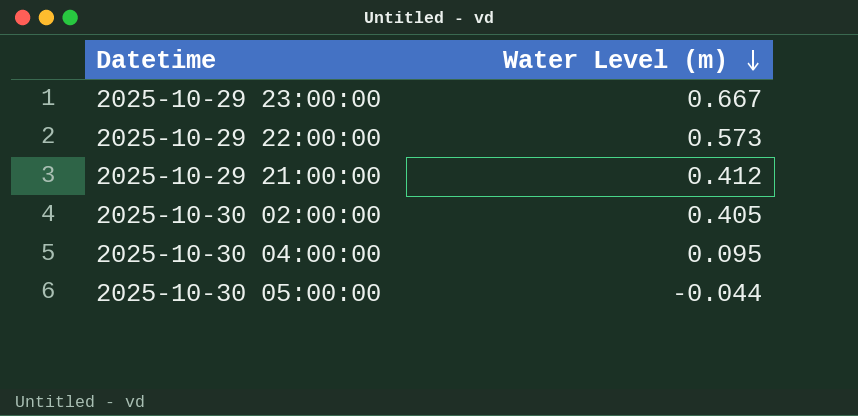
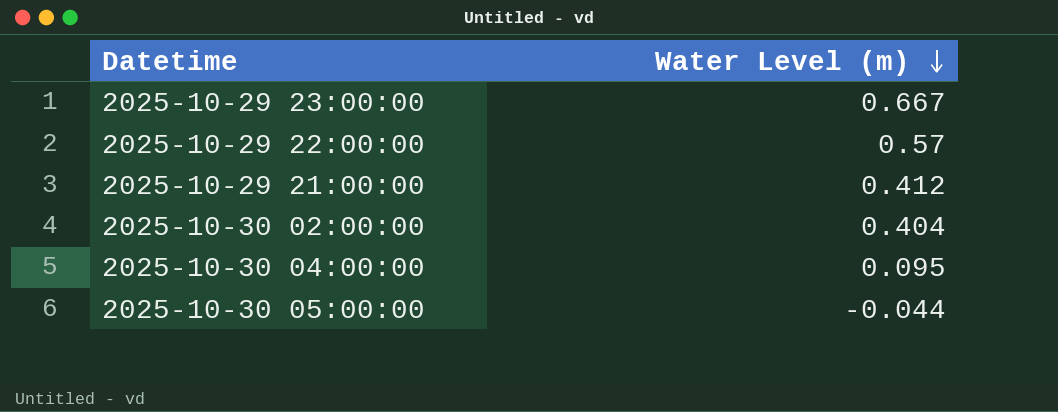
2025-10-29 22:00:00 | Water Level (m): 0.573 -> 0.57
2025-10-30 02:00:00 | Water Level (m): 0.405 -> 0.404

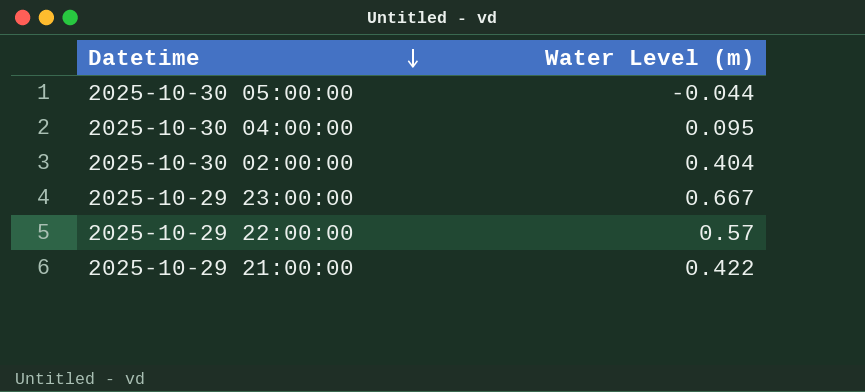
row order: Water Level (m) descending -> Datetime descending
2025-10-29 21:00:00 | Water Level (m): 0.412 -> 0.422

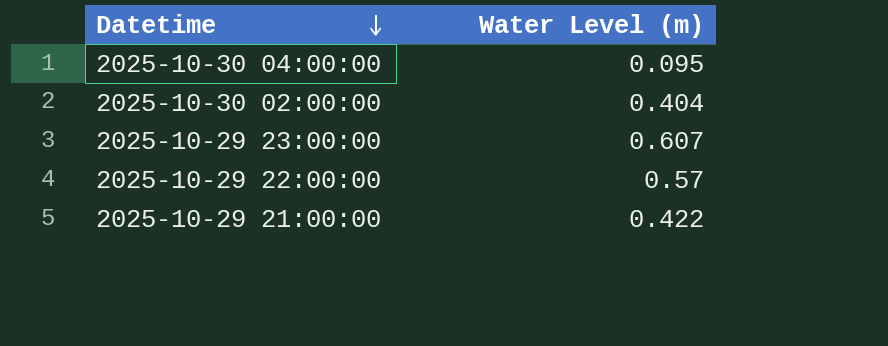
row 2025-10-30 05:00:00: -0.044 -> none
2025-10-29 23:00:00 | Water Level (m): 0.667 -> 0.607

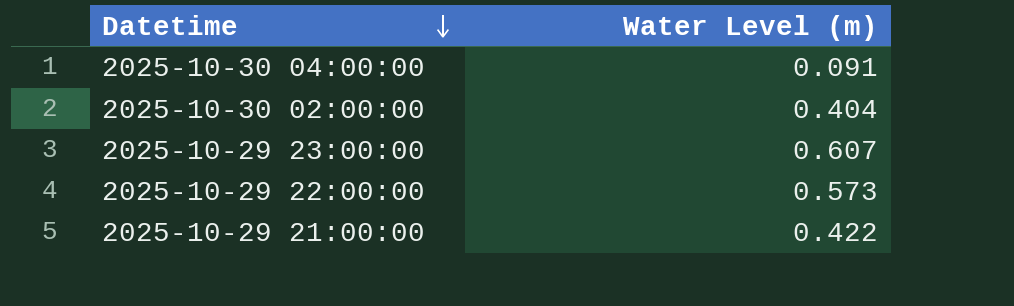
2025-10-30 04:00:00 | Water Level (m): 0.095 -> 0.091
2025-10-29 22:00:00 | Water Level (m): 0.57 -> 0.573

